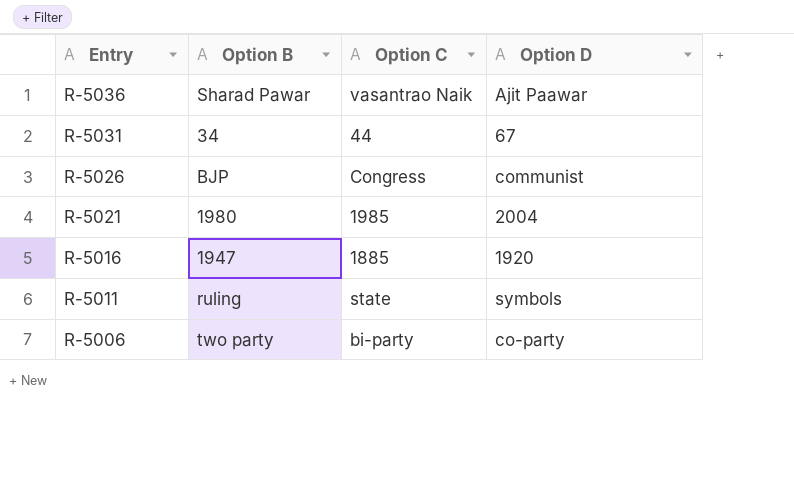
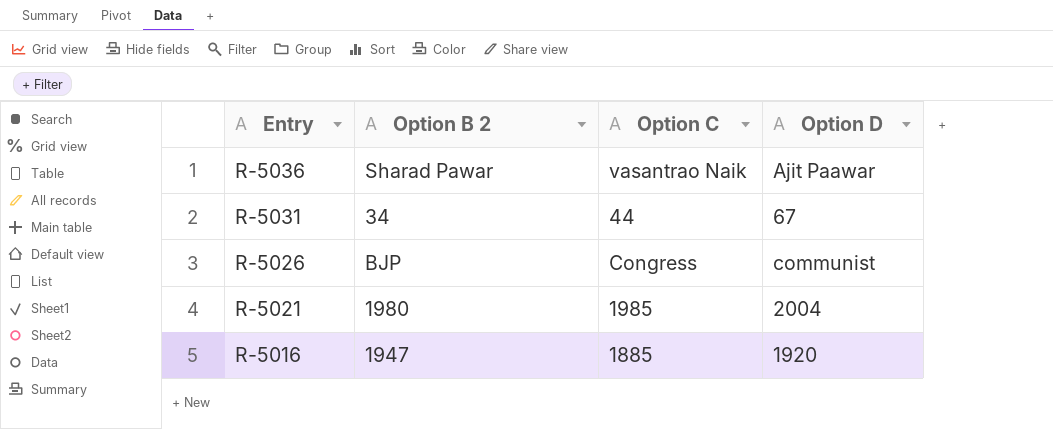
column name: Option B -> Option B 2
row R-5011: ruling | state | symbols -> none
row R-5006: two party | bi-party | co-party -> none

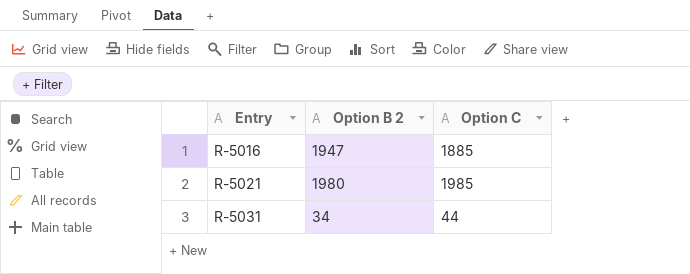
row order: Entry descending -> Entry ascending
column Option D | position: 4 -> none
row R-5036: Sharad Pawar | vasantrao Naik | Ajit Paawar -> none
row R-5026: BJP | Congress | communist -> none

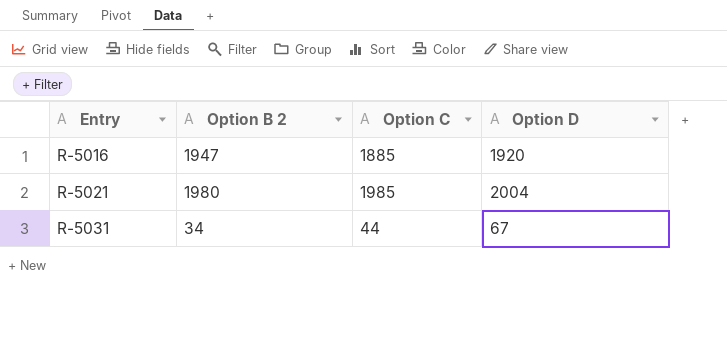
column Option D | position: none -> 4

